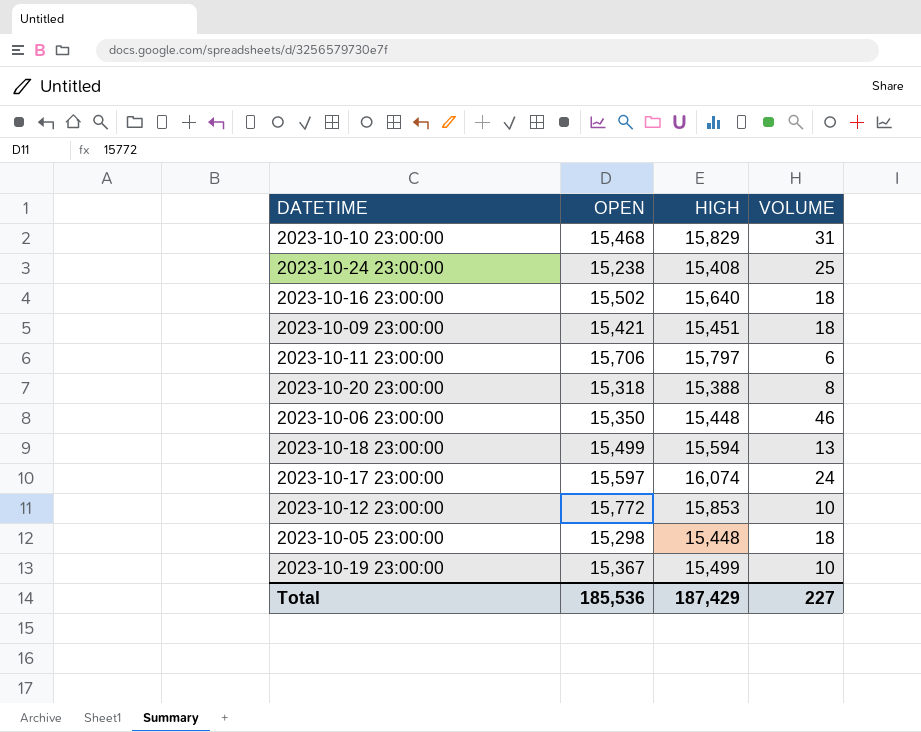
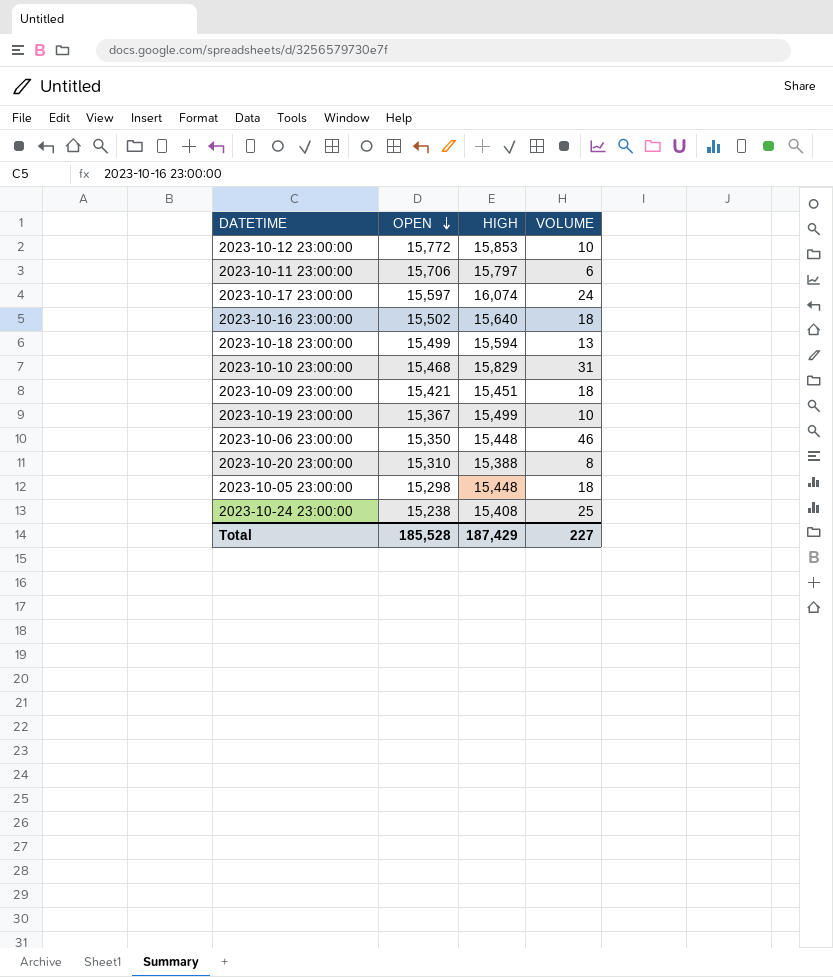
row order: none -> OPEN descending
2023-10-20 23:00:00 | OPEN: 15,318 -> 15,310
Total | OPEN: 185,536 -> 185,528

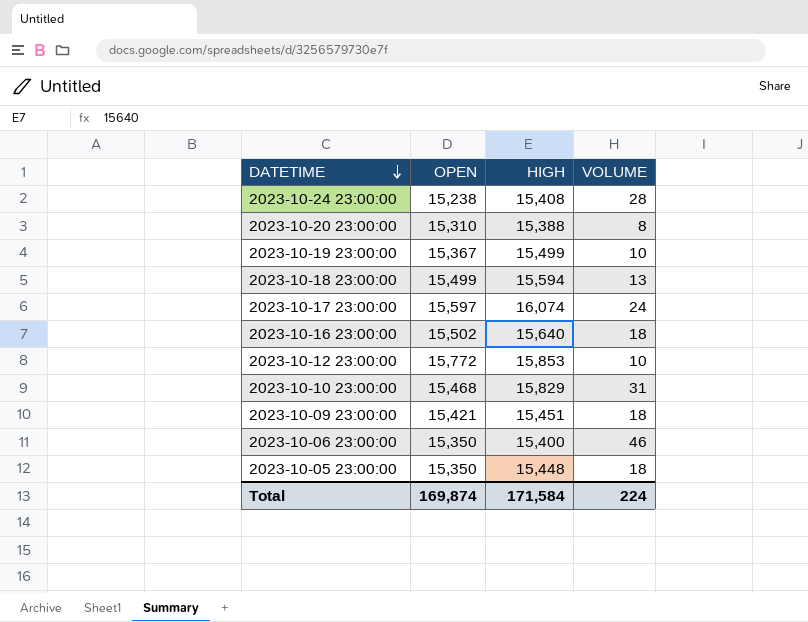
row order: OPEN descending -> DATETIME descending
row 2023-10-11 23:00:00: 15,706 | 15,797 | 6 -> none
2023-10-24 23:00:00 | VOLUME: 25 -> 28
2023-10-06 23:00:00 | HIGH: 15,448 -> 15,400
2023-10-05 23:00:00 | OPEN: 15,298 -> 15,350
Total | OPEN: 185,528 -> 169,874
Total | HIGH: 187,429 -> 171,584
Total | VOLUME: 227 -> 224

